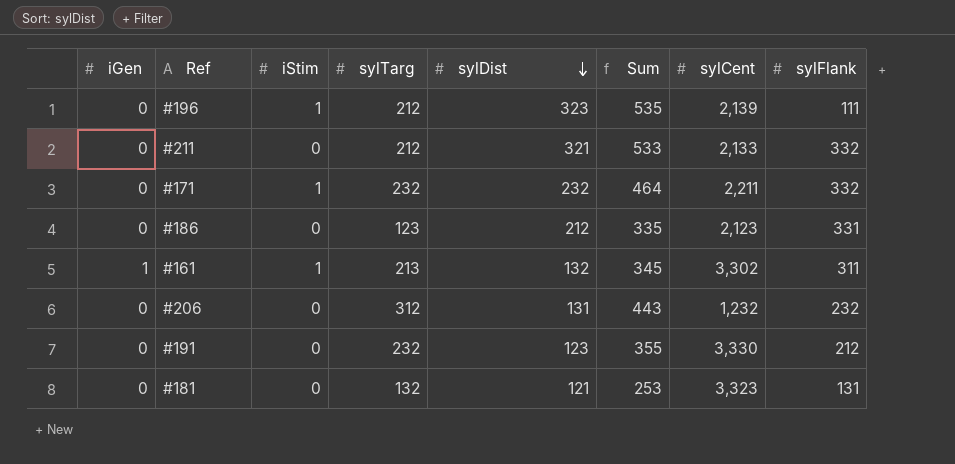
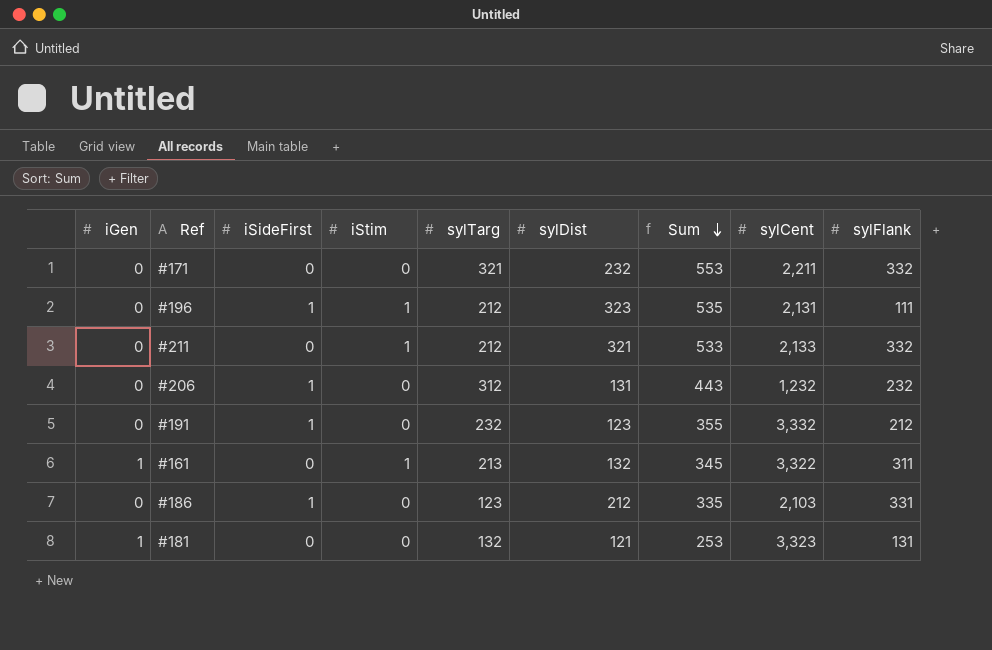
row order: sylDist descending -> Sum descending
column iSideFirst | position: none -> 3
#171 | iStim: 1 -> 0
#171 | sylTarg: 232 -> 321
#171 | Sum: 464 -> 553
#196 | sylCent: 2,139 -> 2,131
#211 | iStim: 0 -> 1
#191 | sylCent: 3,330 -> 3,332
#161 | sylCent: 3,302 -> 3,322
#186 | sylCent: 2,123 -> 2,103
#181 | iGen: 0 -> 1

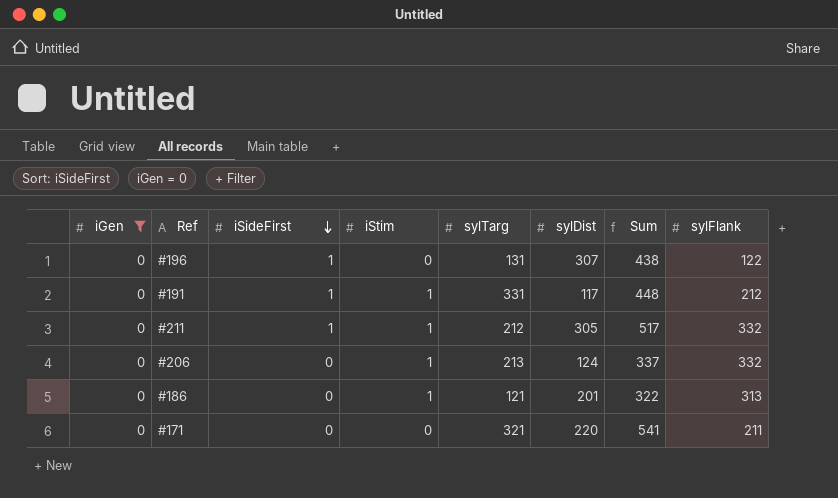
filter: none -> iGen = 0
row order: Sum descending -> iSideFirst descending
column sylCent | position: 8 -> none
#196 | iStim: 1 -> 0
#196 | sylTarg: 212 -> 131
#196 | sylDist: 323 -> 307
#196 | Sum: 535 -> 438
#196 | sylFlank: 111 -> 122
#191 | iStim: 0 -> 1
#191 | sylTarg: 232 -> 331
#191 | sylDist: 123 -> 117
#191 | Sum: 355 -> 448
#211 | iSideFirst: 0 -> 1
#211 | sylDist: 321 -> 305
#211 | Sum: 533 -> 517
#206 | iSideFirst: 1 -> 0
#206 | iStim: 0 -> 1
#206 | sylTarg: 312 -> 213
#206 | sylDist: 131 -> 124
#206 | Sum: 443 -> 337
#206 | sylFlank: 232 -> 332
#186 | iSideFirst: 1 -> 0
#186 | iStim: 0 -> 1
#186 | sylTarg: 123 -> 121
#186 | sylDist: 212 -> 201
#186 | Sum: 335 -> 322
#186 | sylFlank: 331 -> 313
#171 | sylDist: 232 -> 220
#171 | Sum: 553 -> 541
#171 | sylFlank: 332 -> 211

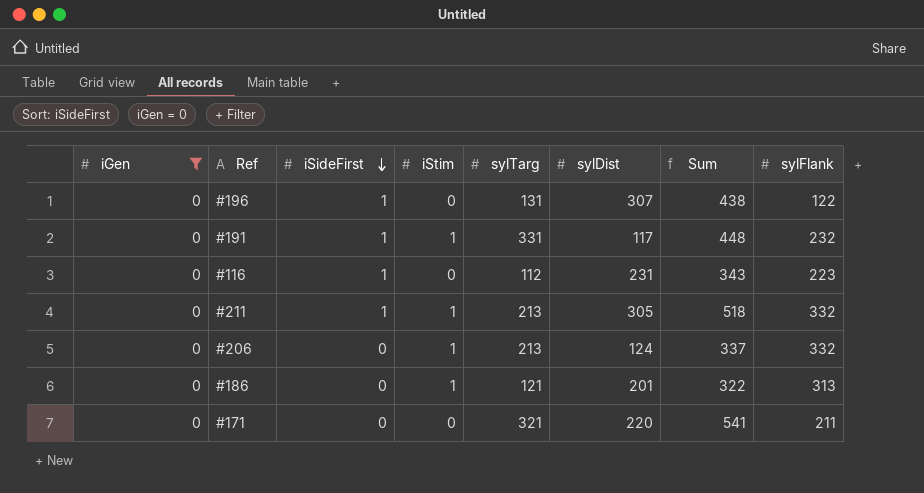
#191 | sylFlank: 212 -> 232
row #116: none -> 0 | 1 | 0 | 112 | 231 | 343 | 223
#211 | sylTarg: 212 -> 213
#211 | Sum: 517 -> 518

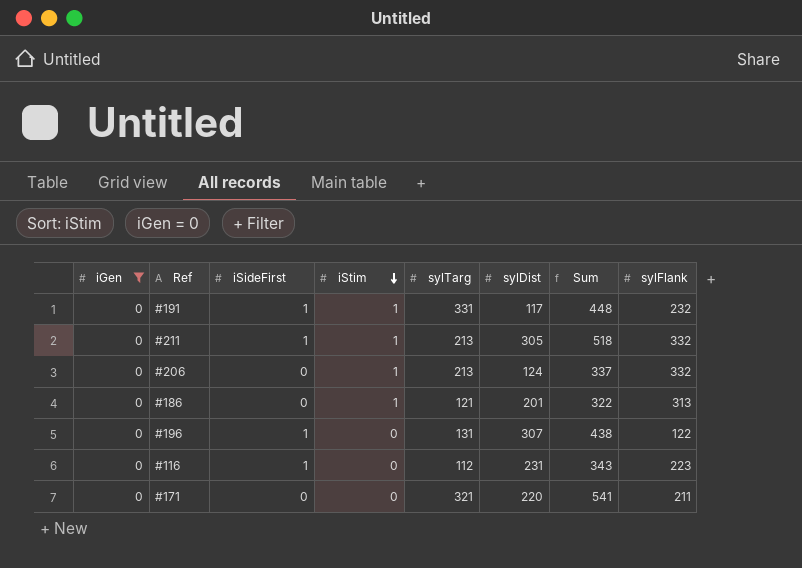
row order: iSideFirst descending -> iStim descending

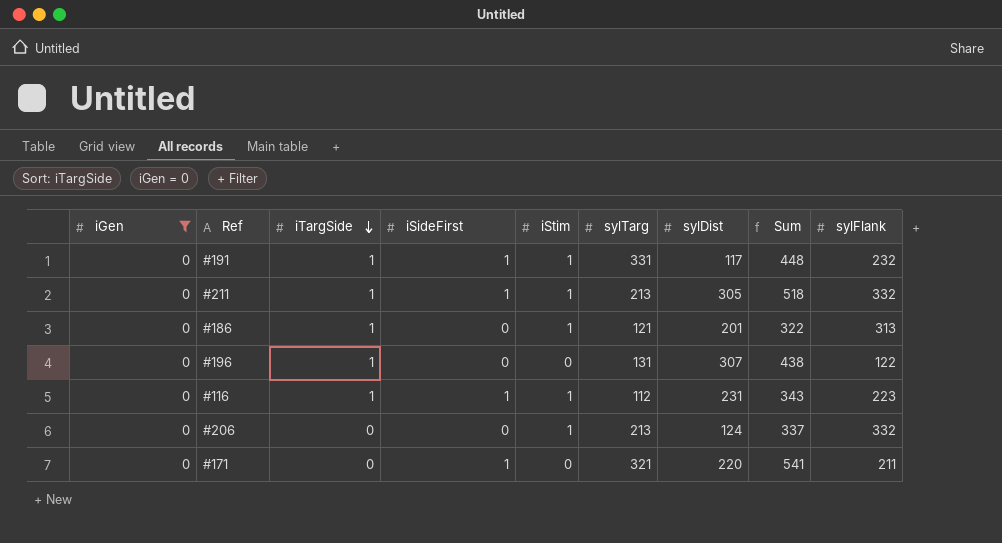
row order: iStim descending -> iTargSide descending
column iTargSide | position: none -> 3
#196 | iSideFirst: 1 -> 0
#116 | iStim: 0 -> 1
#171 | iSideFirst: 0 -> 1

